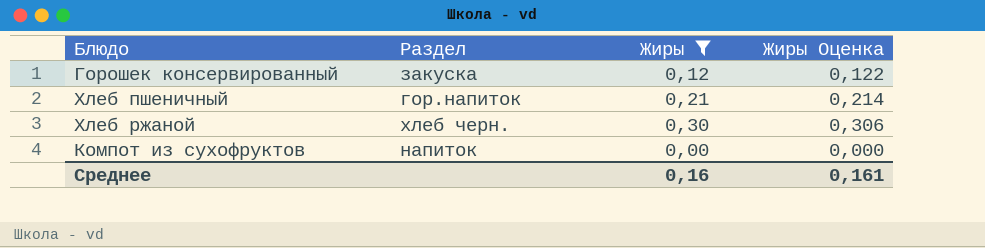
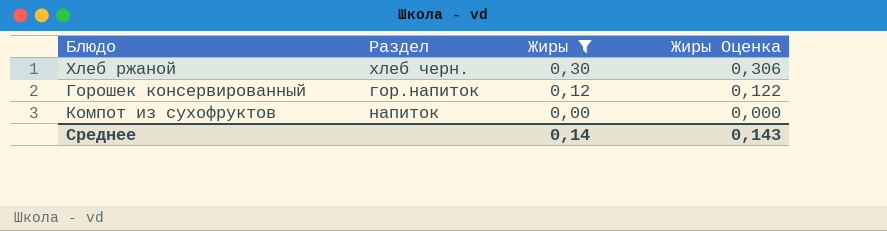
row order: none -> Жиры descending
row Хлеб пшеничный: гор.напиток | 0,21 | 0,214 -> none
Горошек консервированный | Раздел: закуска -> гор.напиток
Среднее | Жиры: 0,16 -> 0,14
Среднее | Жиры Оценка: 0,161 -> 0,143

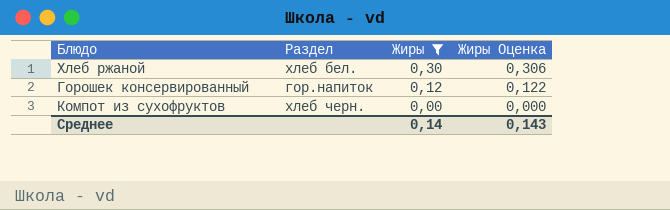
Хлеб ржаной | Раздел: хлеб черн. -> хлеб бел.
Компот из сухофруктов | Раздел: напиток -> хлеб черн.

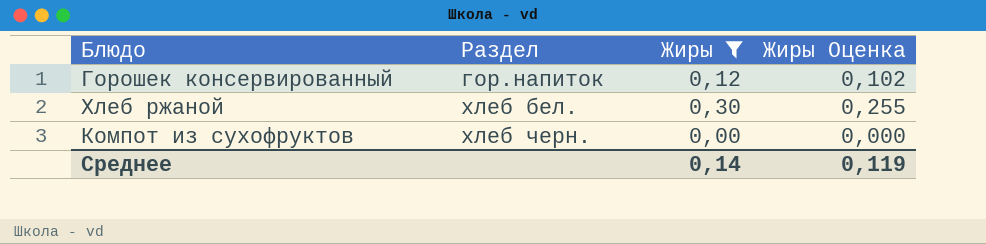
row order: Жиры descending -> Раздел ascending
column Жиры Оценка | formula: [Жиры] * 1,02 -> [Жиры] * 0,85
Среднее | Жиры Оценка: 0,143 -> 0,119

